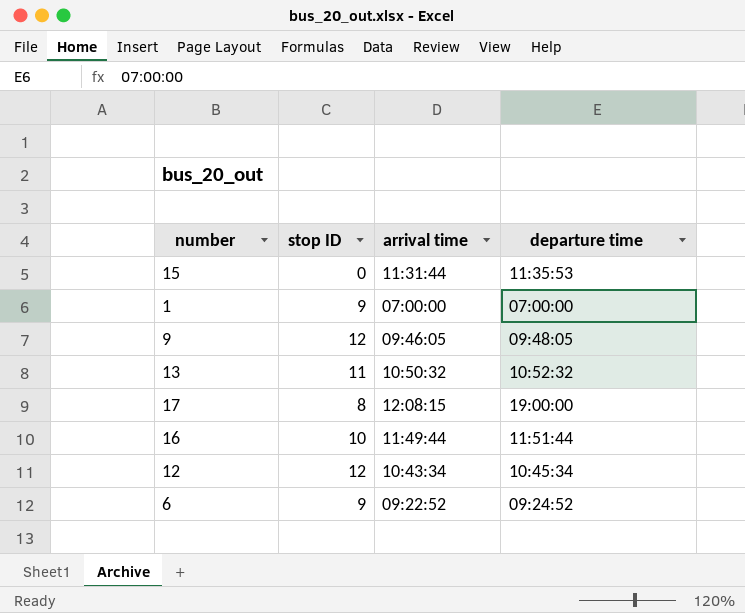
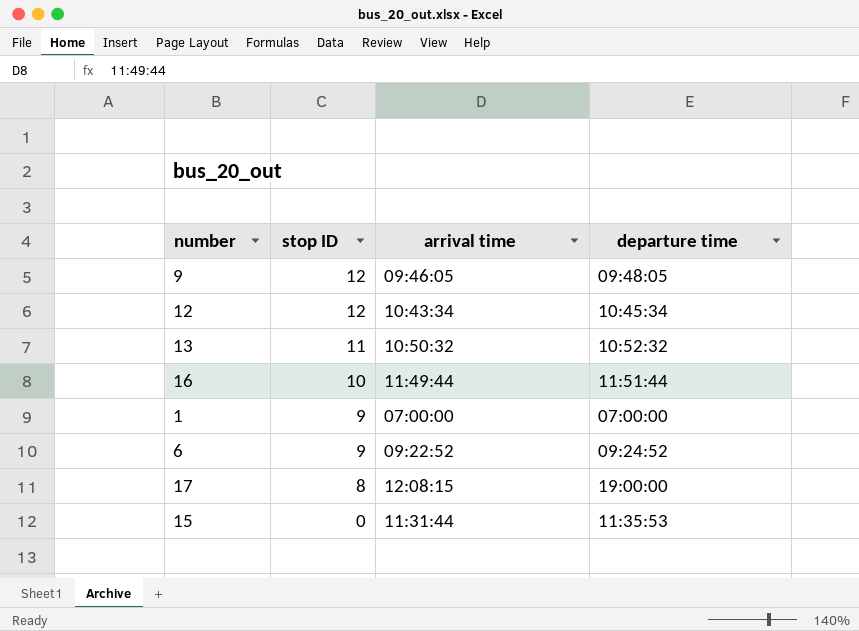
row order: none -> stop ID descending

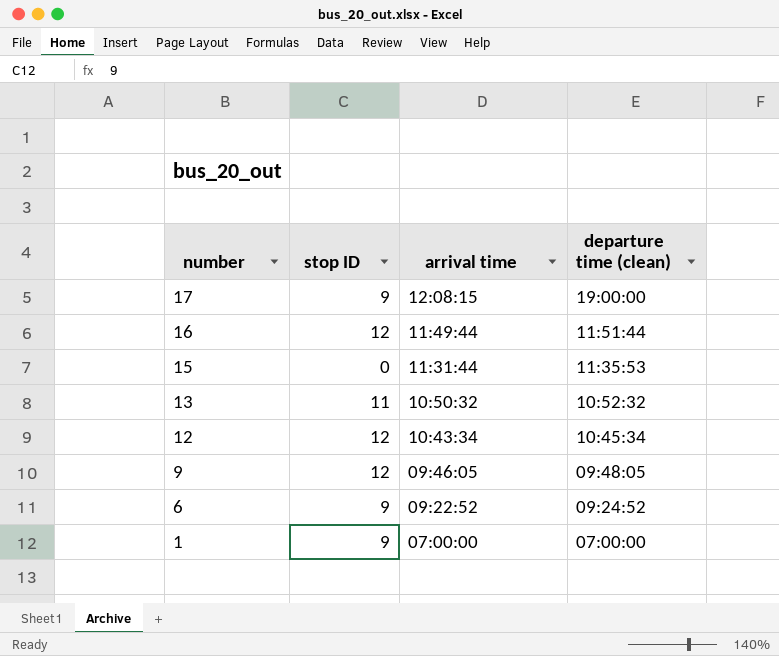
row order: stop ID descending -> number descending
column name: departure time -> departure time (clean)
17 | stop ID: 8 -> 9
16 | stop ID: 10 -> 12

